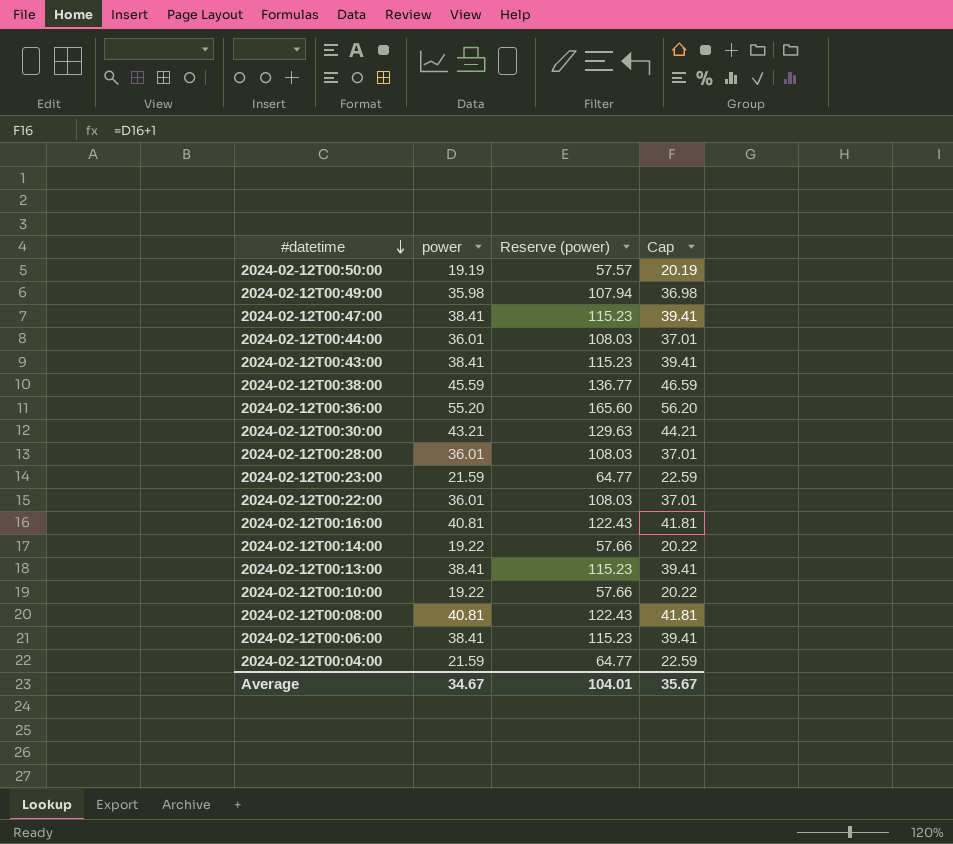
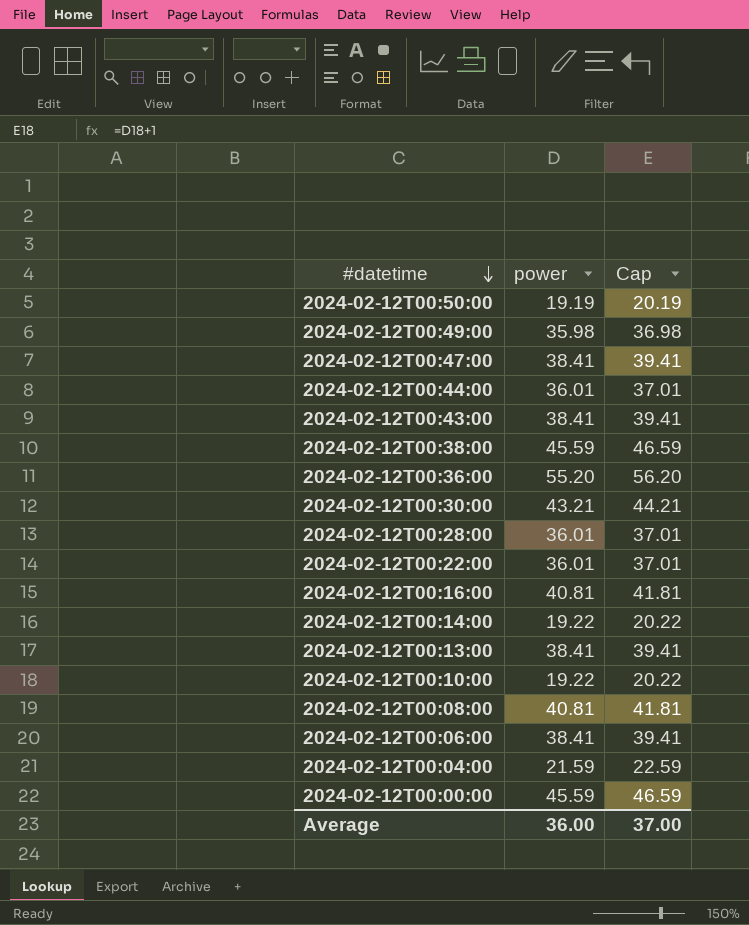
column Reserve (power) | formula: [power] * 3 -> none
row 2024-02-12T00:23:00: 21.59 | 64.77 | 22.59 -> none
row 2024-02-12T00:00:00: none -> 45.59 | 46.59
Average | power: 34.67 -> 36.00
Average | Cap: 35.67 -> 37.00

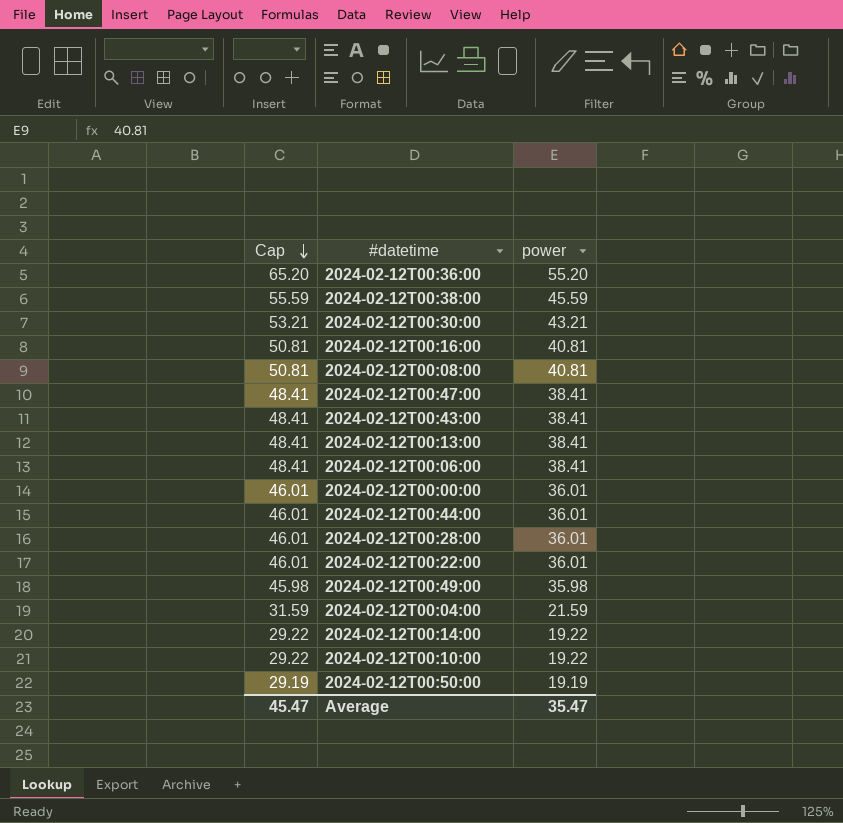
row order: #datetime descending -> Cap descending
column Cap | formula: [power] + 1 -> [power] + 10
column Cap | position: 3 -> 1
2024-02-12T00:00:00 | power: 45.59 -> 36.01
Average | Cap: 37.00 -> 45.47
Average | power: 36.00 -> 35.47

